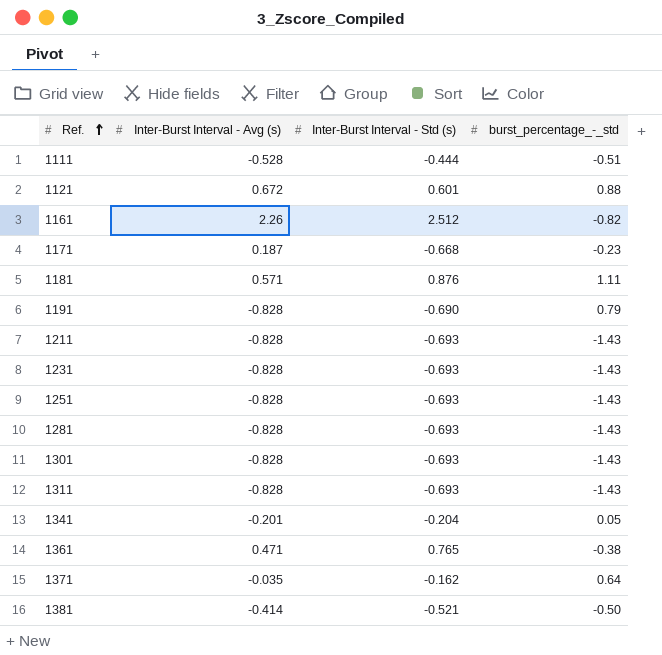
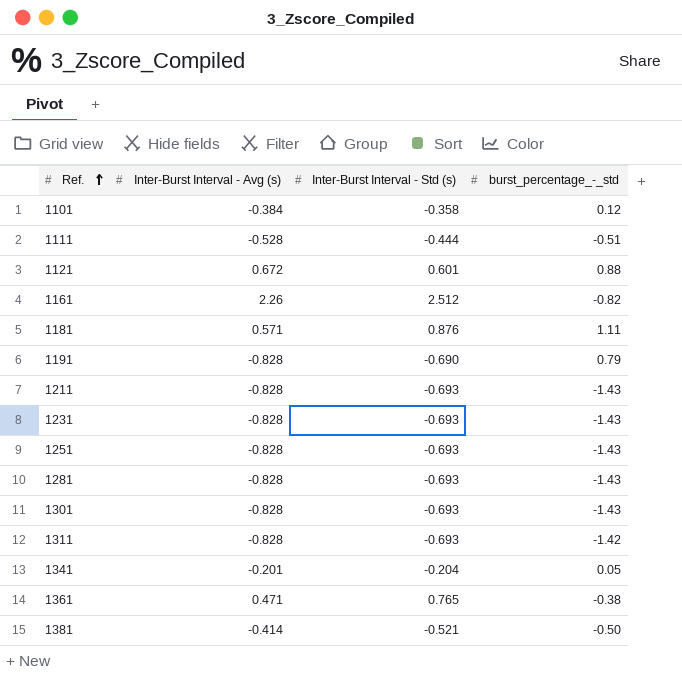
row 1171: 0.187 | -0.668 | -0.23 -> none
row 1371: -0.035 | -0.162 | 0.64 -> none
row 1101: none -> -0.384 | -0.358 | 0.12
1311 | burst_percentage_-_std: -1.43 -> -1.42

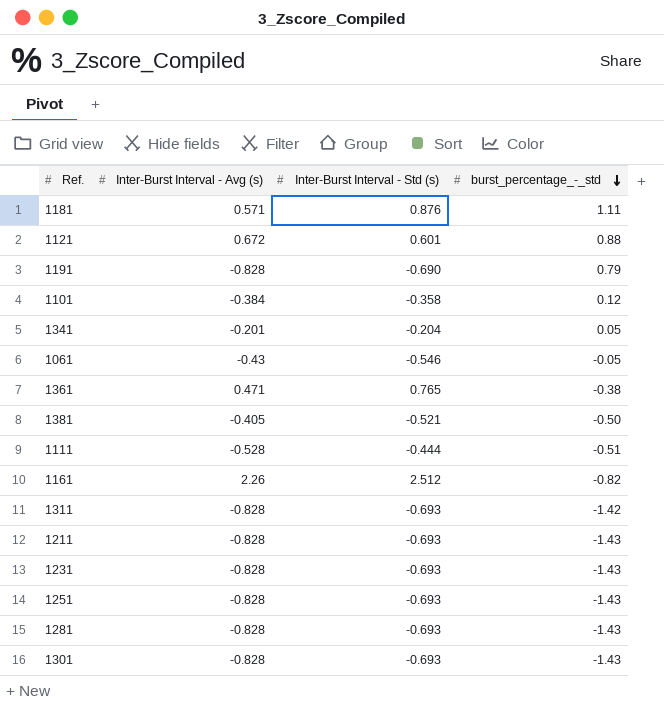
row order: Ref. ascending -> burst_percentage_-_std descending
row 1061: none -> -0.43 | -0.546 | -0.05
1381 | Inter-Burst Interval - Avg (s): -0.414 -> -0.405

